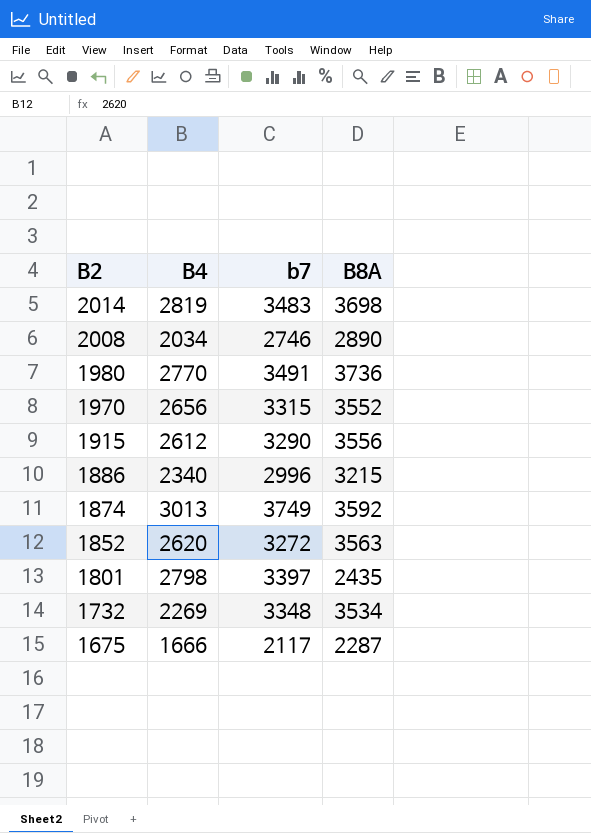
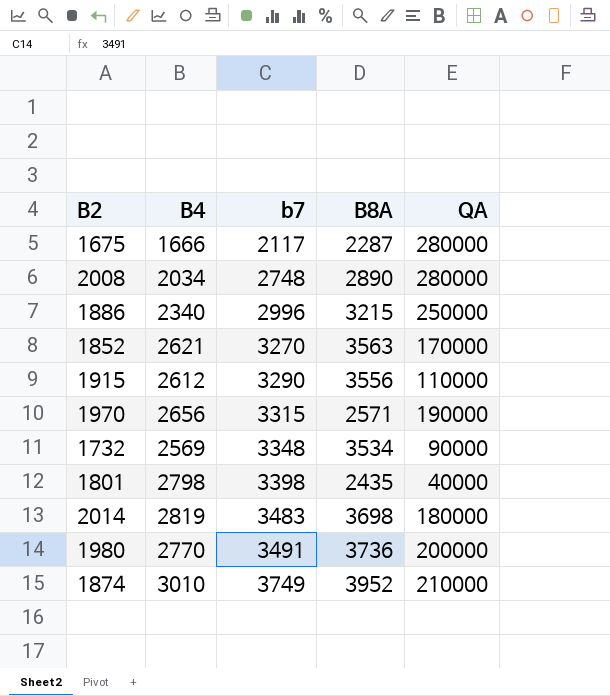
row order: B2 descending -> b7 ascending
column QA | position: none -> 5
2008 | b7: 2746 -> 2748
1852 | B4: 2620 -> 2621
1852 | b7: 3272 -> 3270
1970 | B8A: 3552 -> 2571
1732 | B4: 2269 -> 2569
1801 | b7: 3397 -> 3398
1874 | B4: 3013 -> 3010
1874 | B8A: 3592 -> 3952

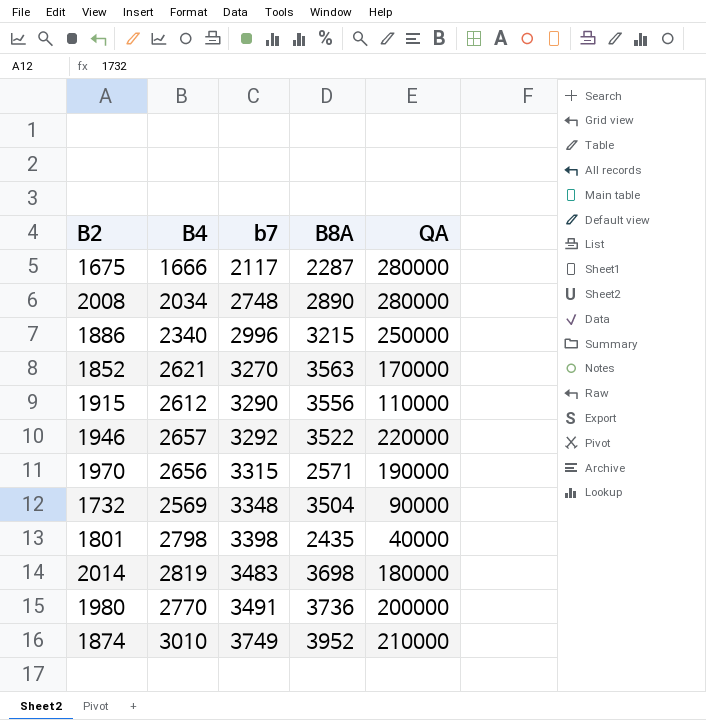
row 1946: none -> 2657 | 3292 | 3522 | 220000
1732 | B8A: 3534 -> 3504

